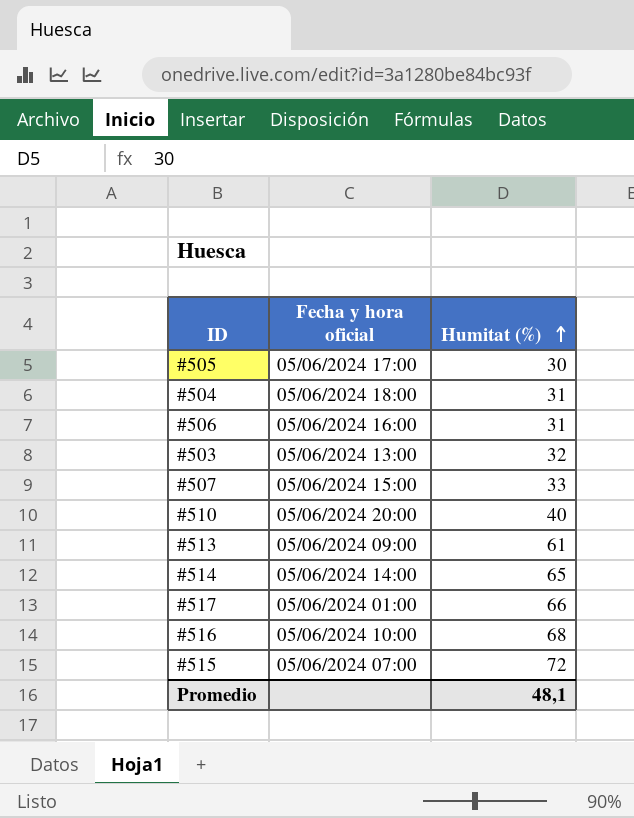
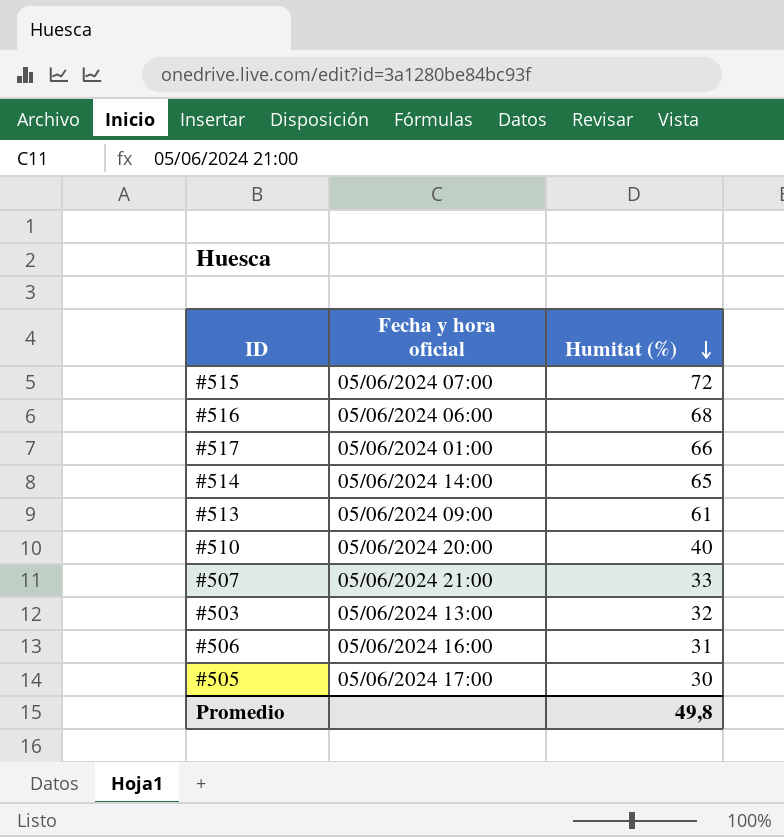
row order: Humitat (%) ascending -> Humitat (%) descending
row #504: 05/06/2024 18:00 | 31 -> none
#516 | Fecha y hora oficial: 05/06/2024 10:00 -> 05/06/2024 06:00
#507 | Fecha y hora oficial: 05/06/2024 15:00 -> 05/06/2024 21:00
Promedio | Humitat (%): 48,1 -> 49,8

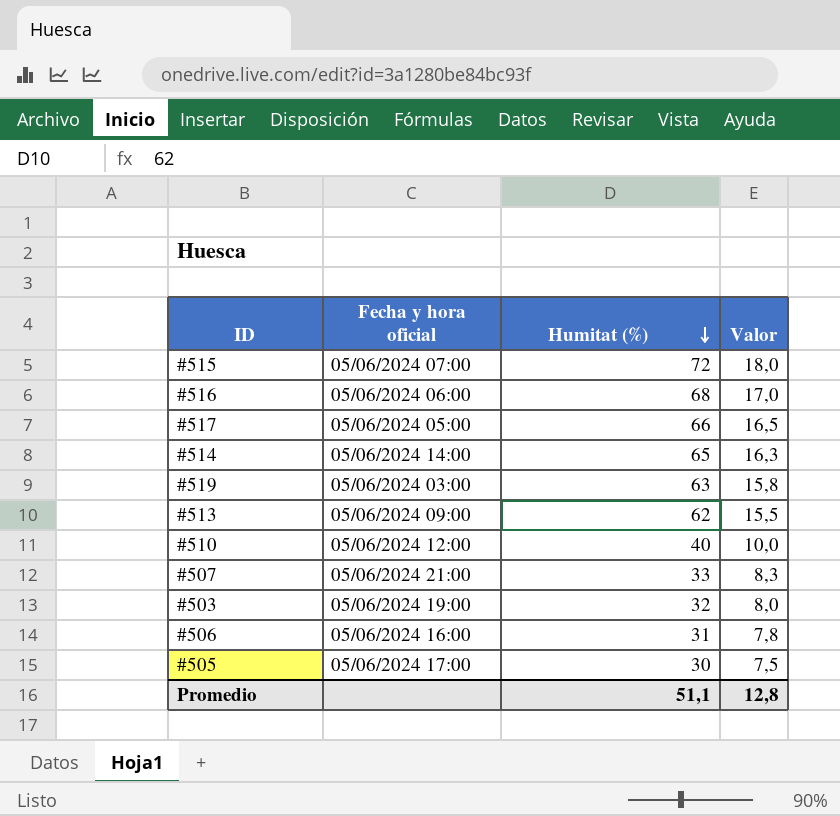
column Valor | formula: none -> [Humitat (%)] * 0,25
#517 | Fecha y hora oficial: 05/06/2024 01:00 -> 05/06/2024 05:00
row #519: none -> 05/06/2024 03:00 | 63 | 15,8
#513 | Humitat (%): 61 -> 62
#510 | Fecha y hora oficial: 05/06/2024 20:00 -> 05/06/2024 12:00
#503 | Fecha y hora oficial: 05/06/2024 13:00 -> 05/06/2024 19:00
Promedio | Humitat (%): 49,8 -> 51,1

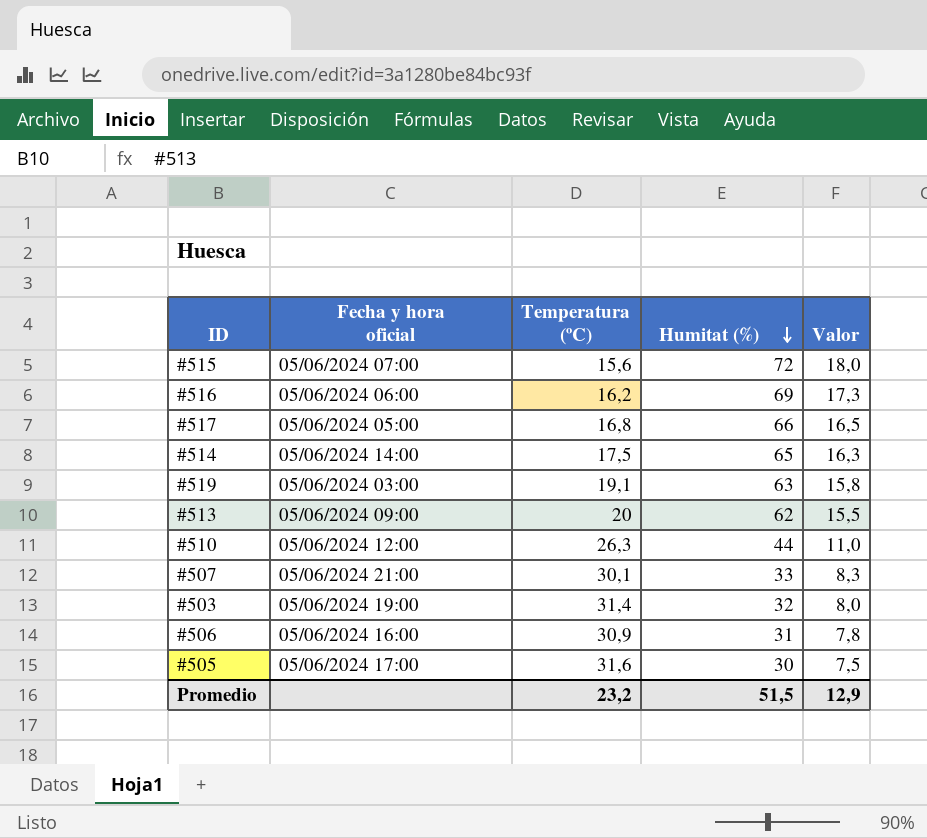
column Temperatura (ºC) | position: none -> 3
#516 | Humitat (%): 68 -> 69
#516 | Valor: 17,0 -> 17,3
#510 | Humitat (%): 40 -> 44
#510 | Valor: 10,0 -> 11,0
Promedio | Humitat (%): 51,1 -> 51,5
Promedio | Valor: 12,8 -> 12,9

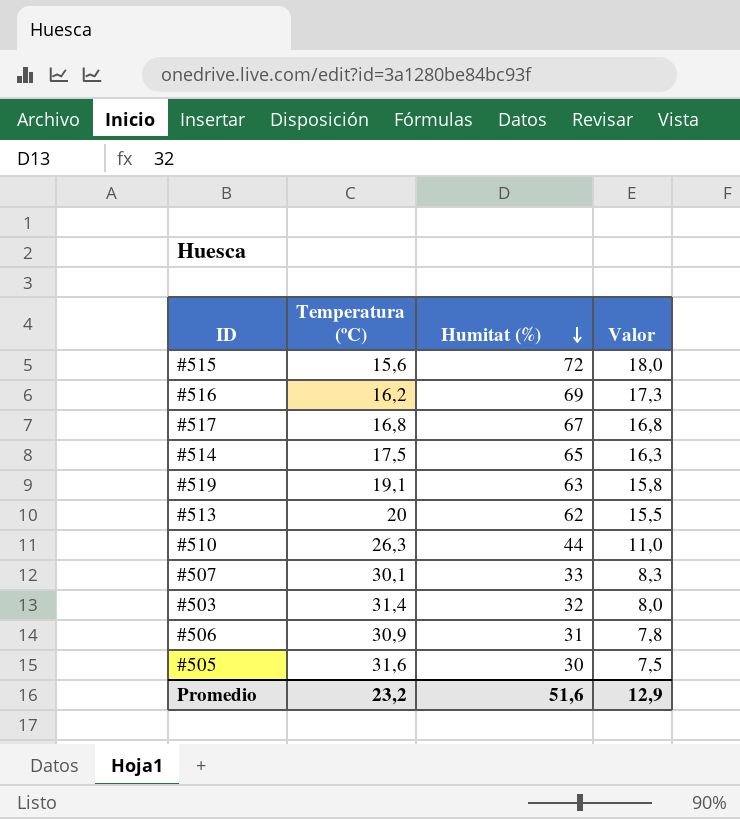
column Fecha y hora oficial | position: 2 -> none
#517 | Humitat (%): 66 -> 67
#517 | Valor: 16,5 -> 16,8
Promedio | Humitat (%): 51,5 -> 51,6

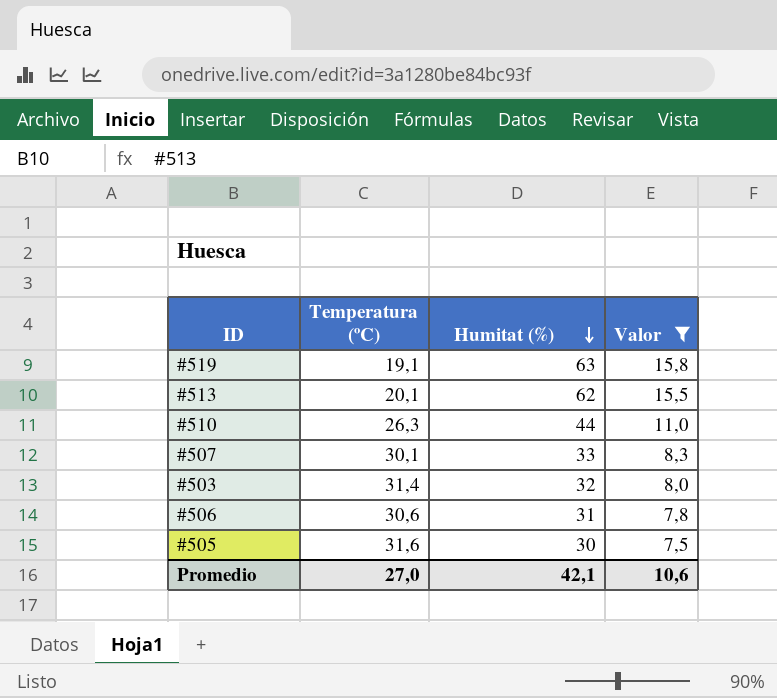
filter: none -> Valor <= 15,8
#513 | Temperatura (ºC): 20 -> 20,1
#506 | Temperatura (ºC): 30,9 -> 30,6
Promedio | Temperatura (ºC): 23,2 -> 27,0
Promedio | Humitat (%): 51,6 -> 42,1
Promedio | Valor: 12,9 -> 10,6

